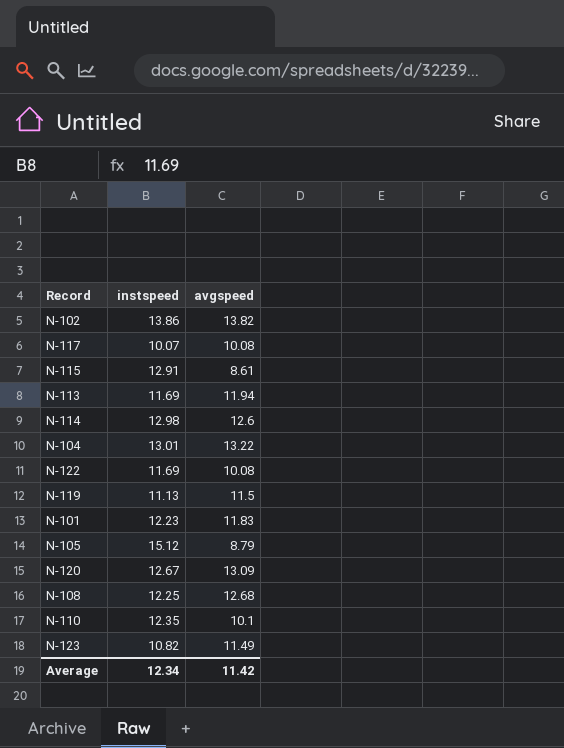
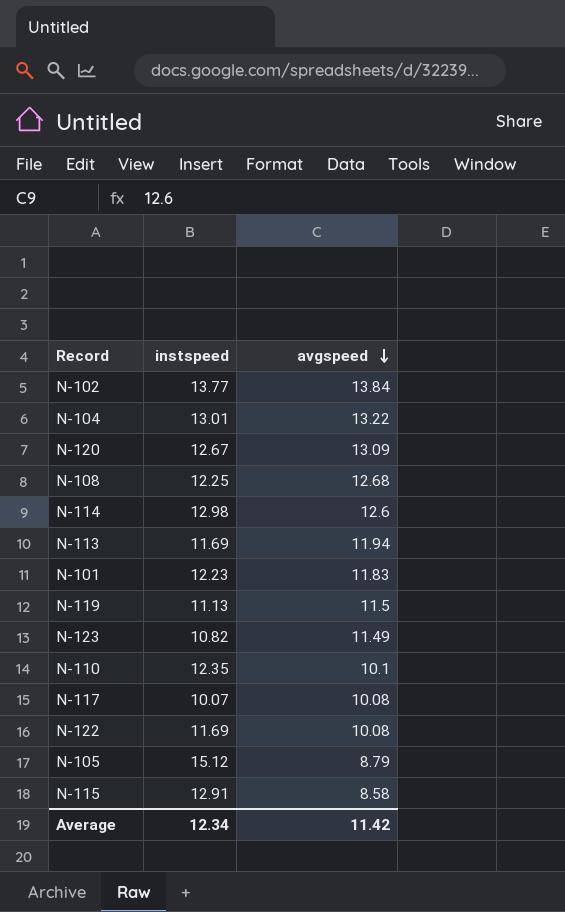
row order: none -> avgspeed descending
N-102 | instspeed: 13.86 -> 13.77
N-102 | avgspeed: 13.82 -> 13.84
N-115 | avgspeed: 8.61 -> 8.58

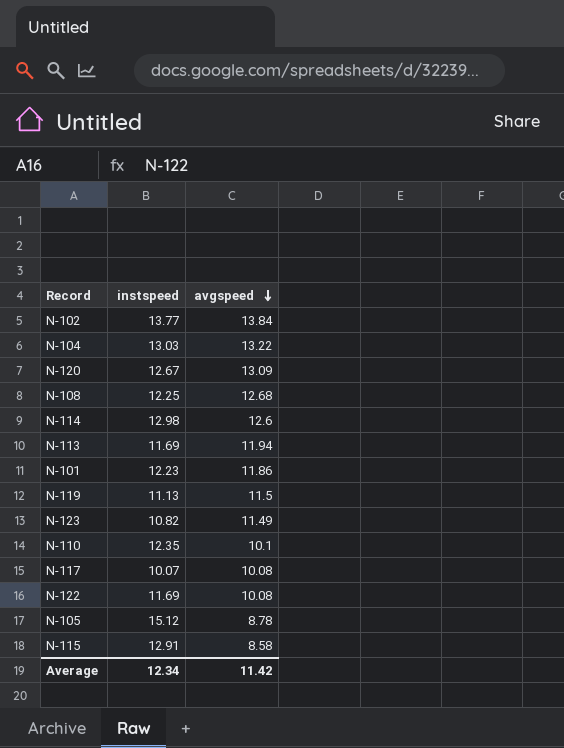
N-104 | instspeed: 13.01 -> 13.03
N-101 | avgspeed: 11.83 -> 11.86
N-105 | avgspeed: 8.79 -> 8.78

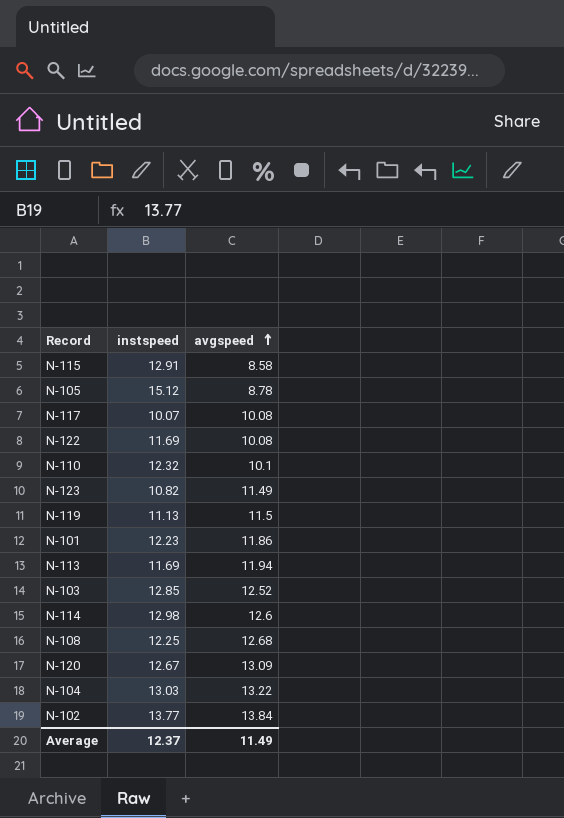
row order: avgspeed descending -> avgspeed ascending
N-110 | instspeed: 12.35 -> 12.32
row N-103: none -> 12.85 | 12.52
Average | instspeed: 12.34 -> 12.37
Average | avgspeed: 11.42 -> 11.49

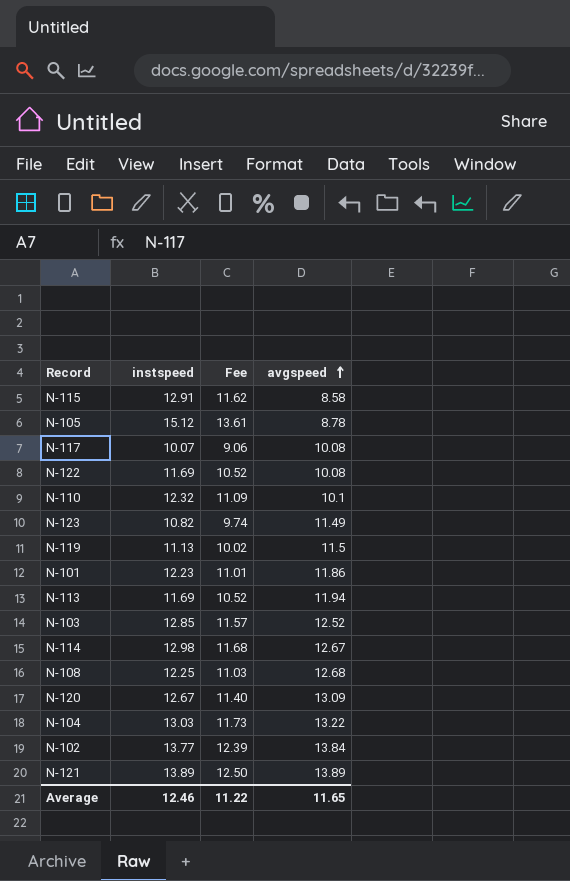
column Fee | formula: none -> [instspeed] * 0.9
N-114 | avgspeed: 12.6 -> 12.67
row N-121: none -> 13.89 | 12.50 | 13.89
Average | instspeed: 12.37 -> 12.46
Average | avgspeed: 11.49 -> 11.65

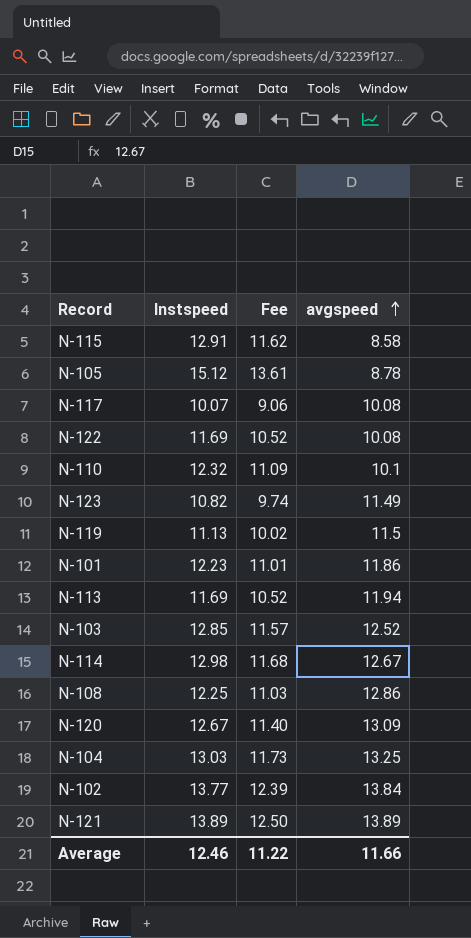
column name: instspeed -> Instspeed
N-108 | avgspeed: 12.68 -> 12.86
N-104 | avgspeed: 13.22 -> 13.25
Average | avgspeed: 11.65 -> 11.66

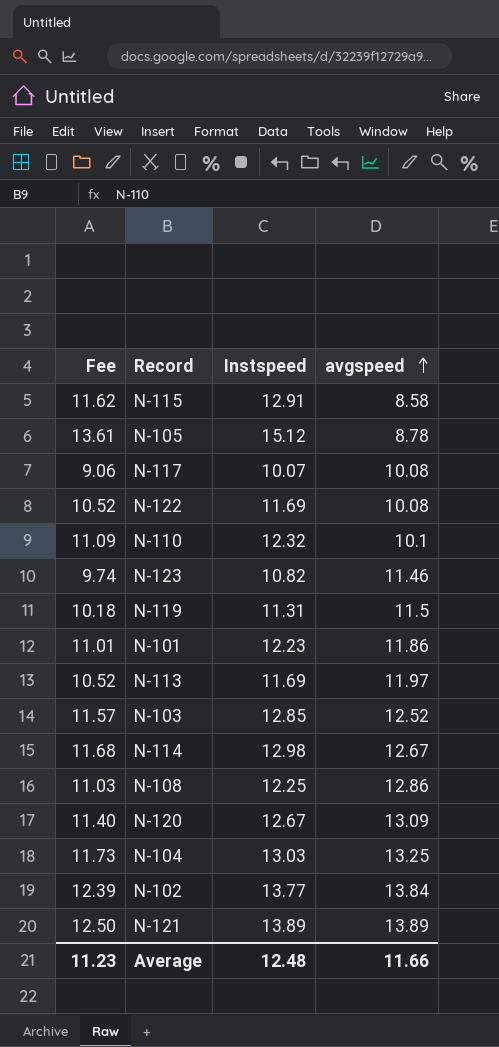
column Fee | position: 3 -> 1
N-123 | avgspeed: 11.49 -> 11.46
N-119 | Fee: 10.02 -> 10.18
N-119 | Instspeed: 11.13 -> 11.31
N-113 | avgspeed: 11.94 -> 11.97
Average | Fee: 11.22 -> 11.23
Average | Instspeed: 12.46 -> 12.48

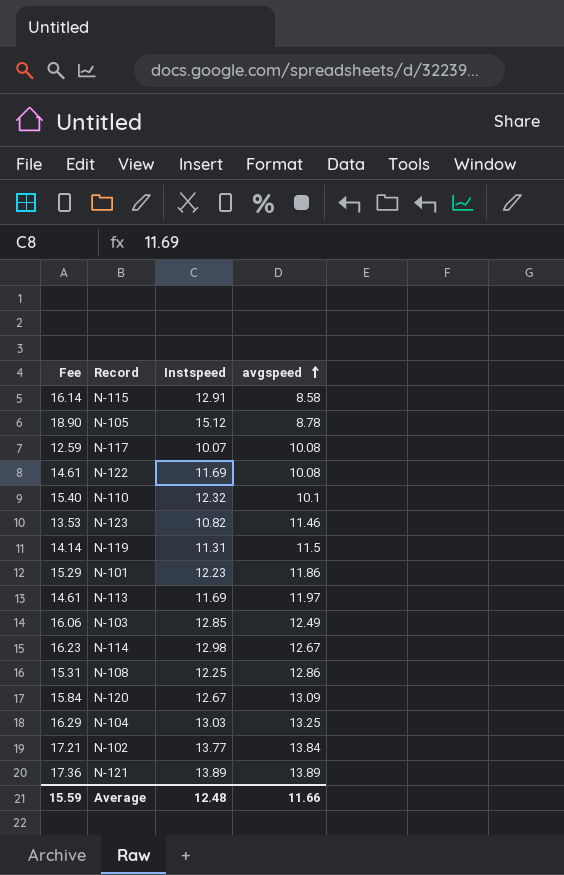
column Fee | formula: [Instspeed] * 0.9 -> [Instspeed] * 1.25
N-103 | avgspeed: 12.52 -> 12.49
Average | Fee: 11.23 -> 15.59

